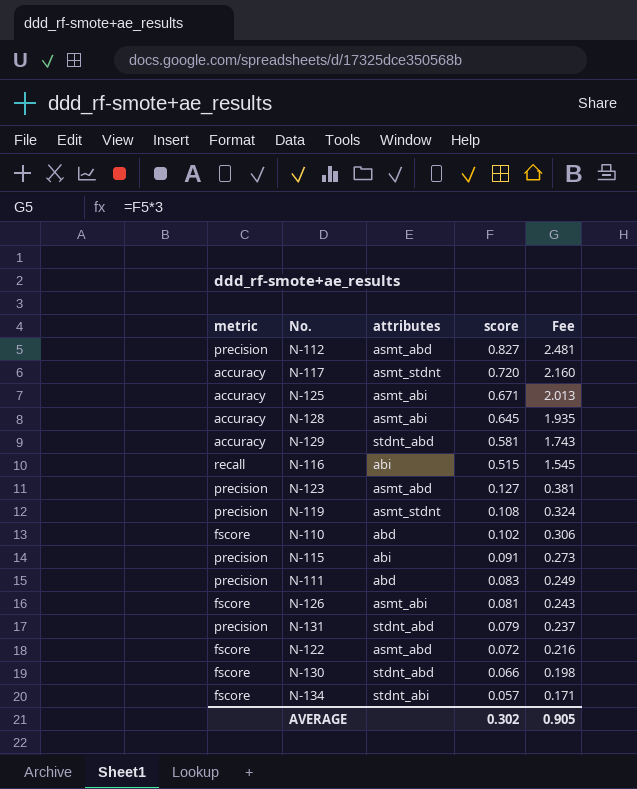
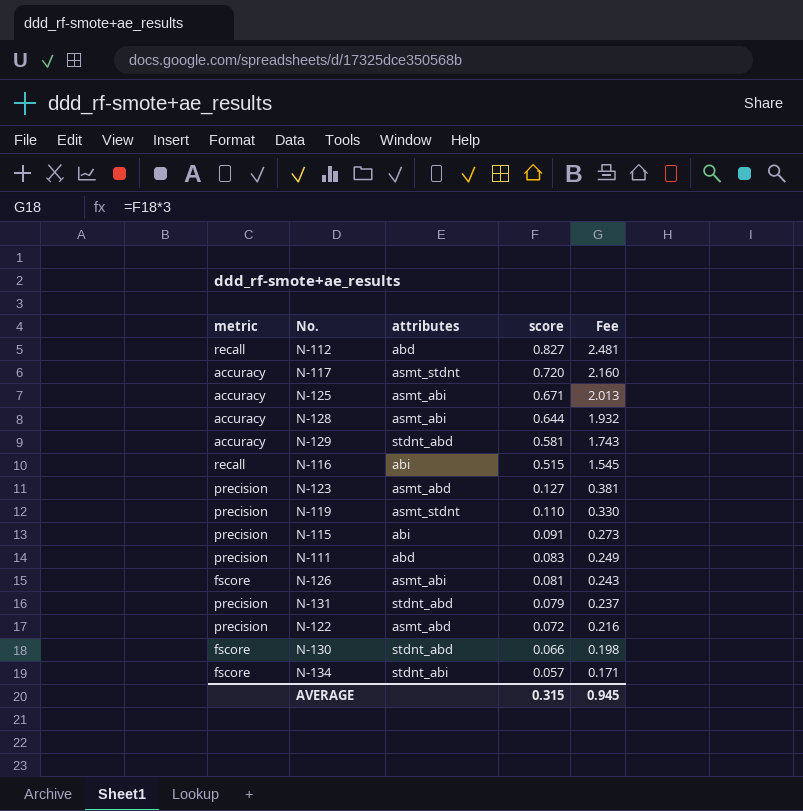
row N-110: fscore | abd | 0.102 | 0.306 -> none
N-112 | metric: precision -> recall
N-112 | attributes: asmt_abd -> abd
N-128 | score: 0.645 -> 0.644
N-128 | Fee: 1.935 -> 1.932
N-119 | score: 0.108 -> 0.110
N-119 | Fee: 0.324 -> 0.330
N-122 | metric: fscore -> precision
AVERAGE | score: 0.302 -> 0.315
AVERAGE | Fee: 0.905 -> 0.945

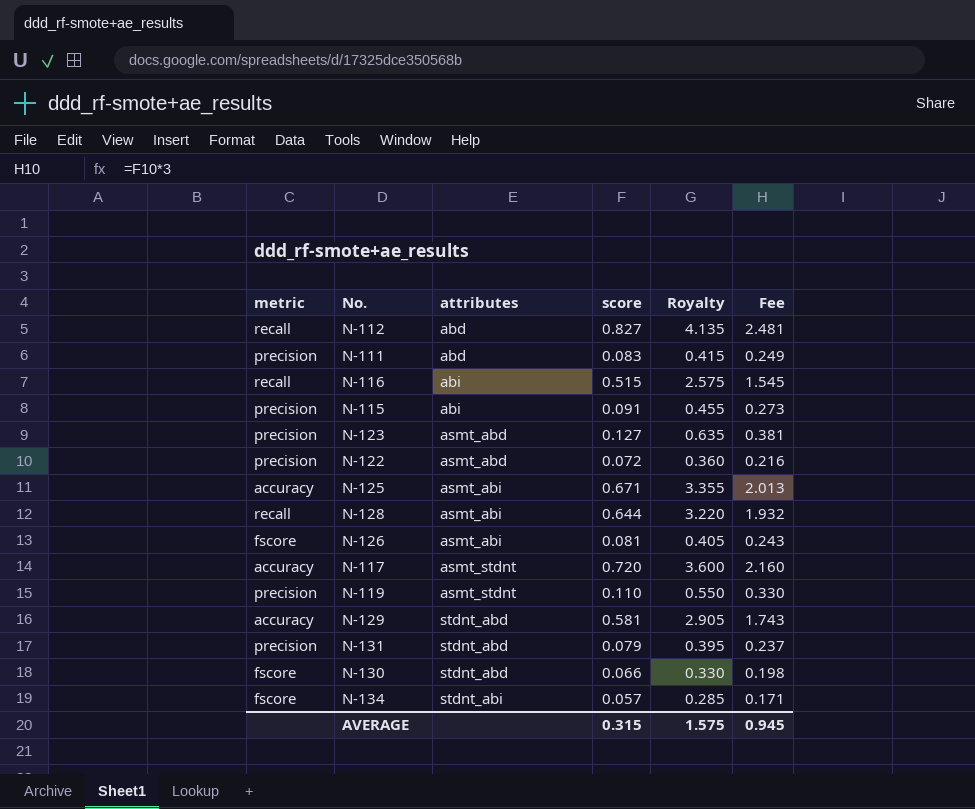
row order: score descending -> attributes ascending
column Royalty | formula: none -> [score] * 5
N-128 | metric: accuracy -> recall

